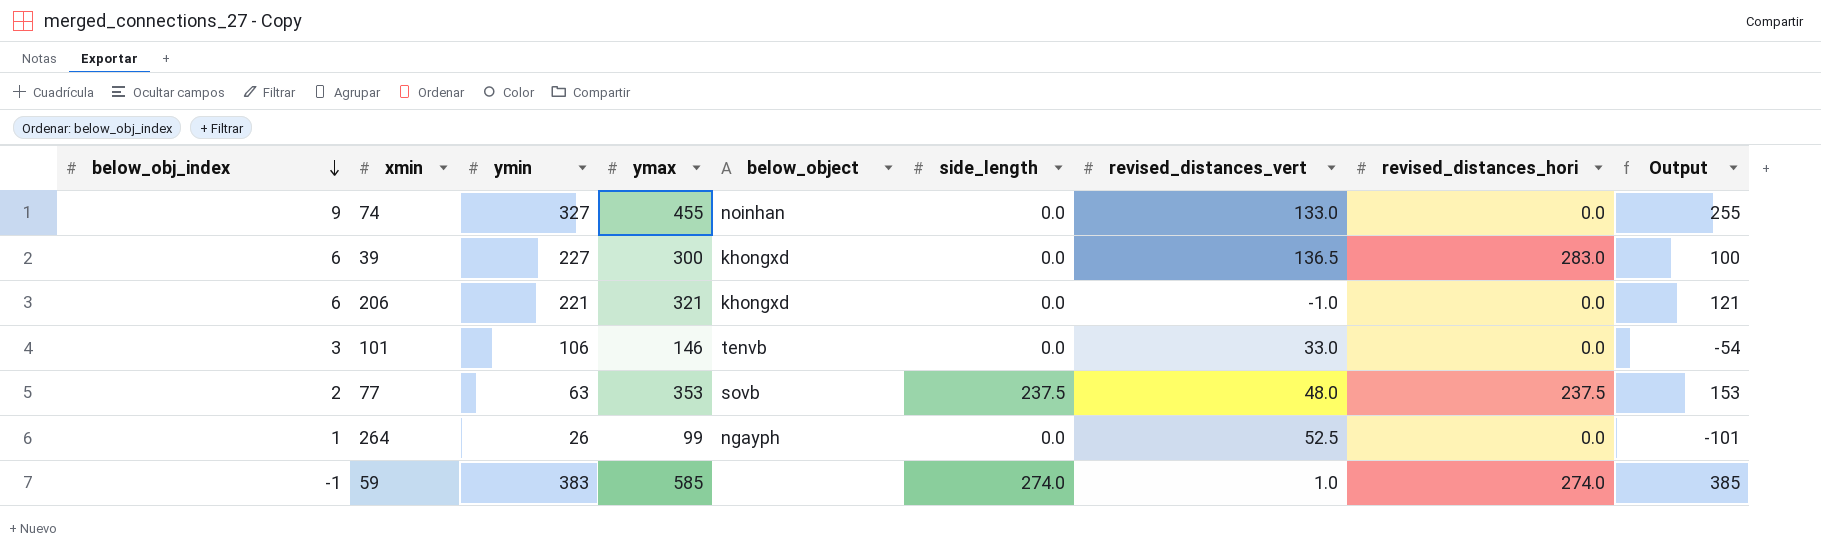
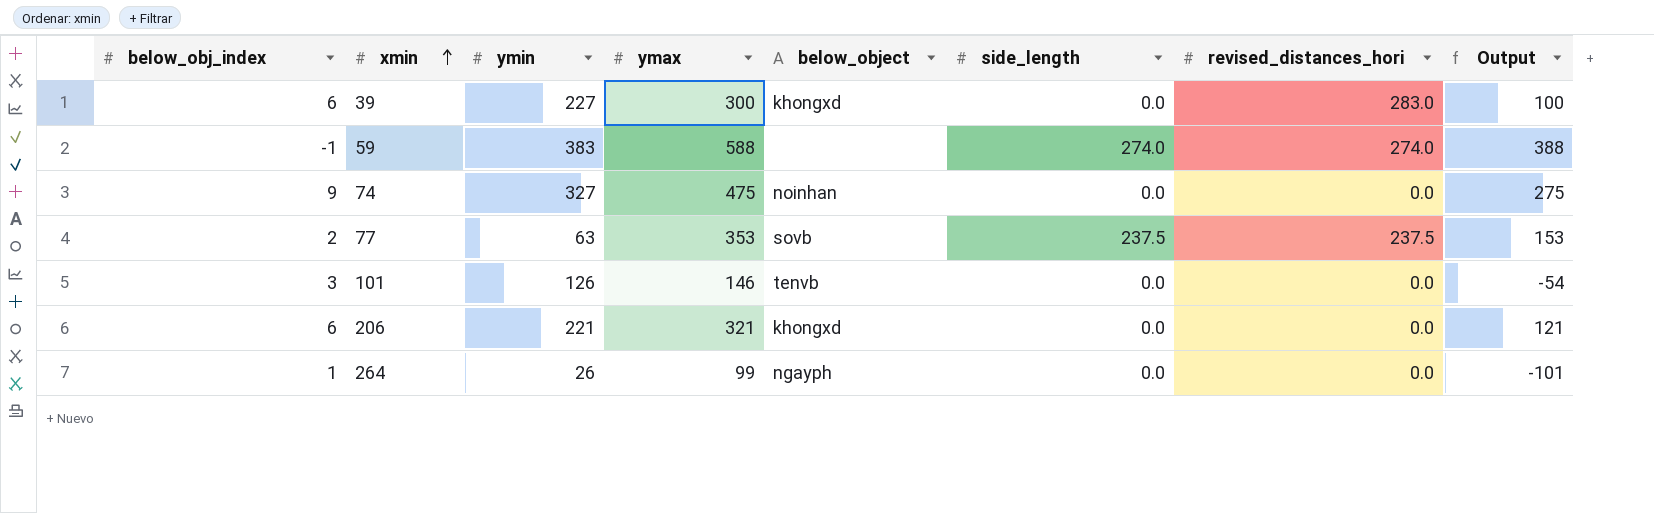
row order: below_obj_index descending -> xmin ascending
column revised_distances_vert | position: 7 -> none
59 | ymax: 585 -> 588
59 | Output: 385 -> 388
74 | ymax: 455 -> 475
74 | Output: 255 -> 275
101 | ymin: 106 -> 126

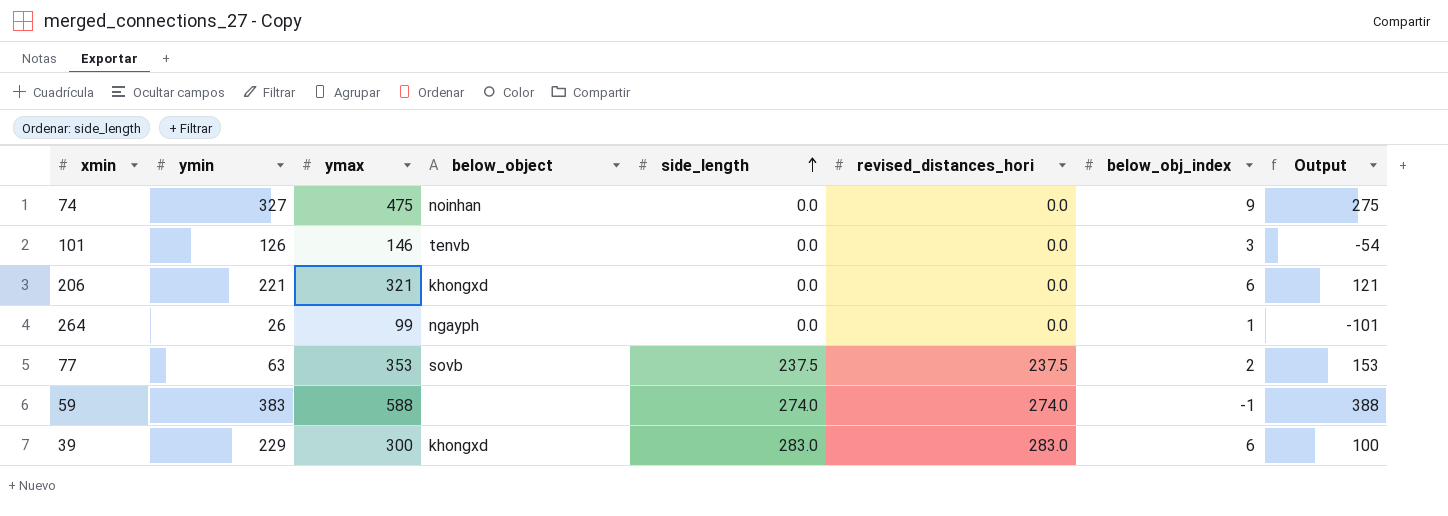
row order: xmin ascending -> side_length ascending
column below_obj_index | position: 1 -> 7
39 | ymin: 227 -> 229
39 | side_length: 0.0 -> 283.0

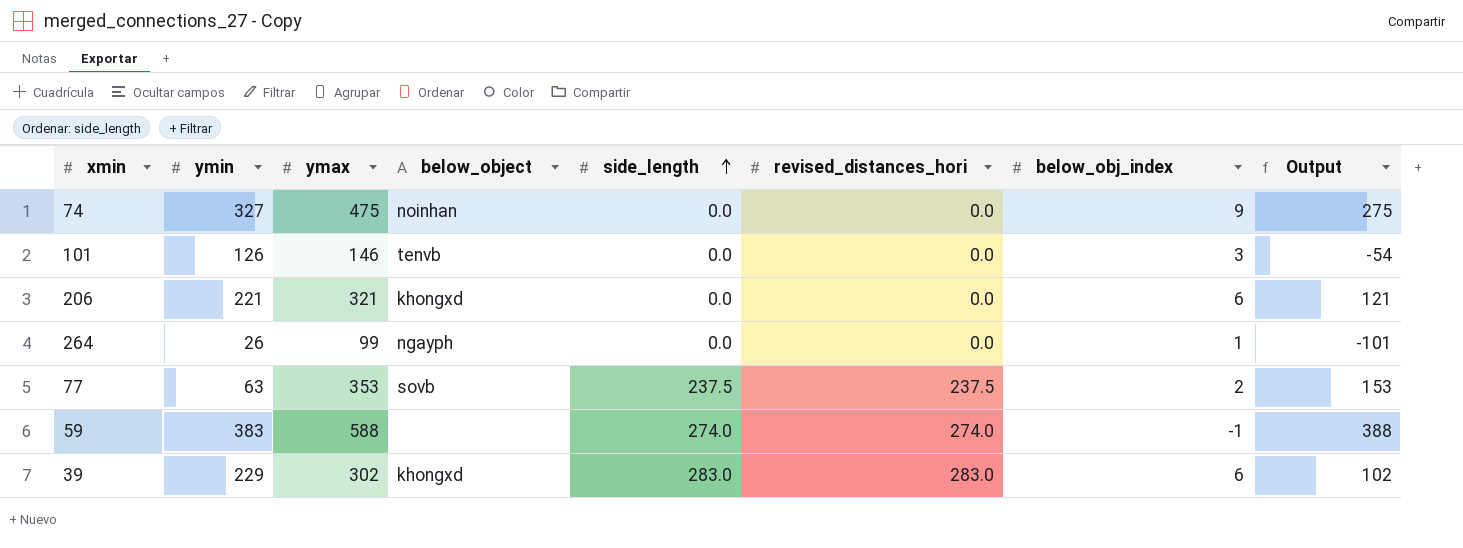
39 | ymax: 300 -> 302
39 | Output: 100 -> 102

